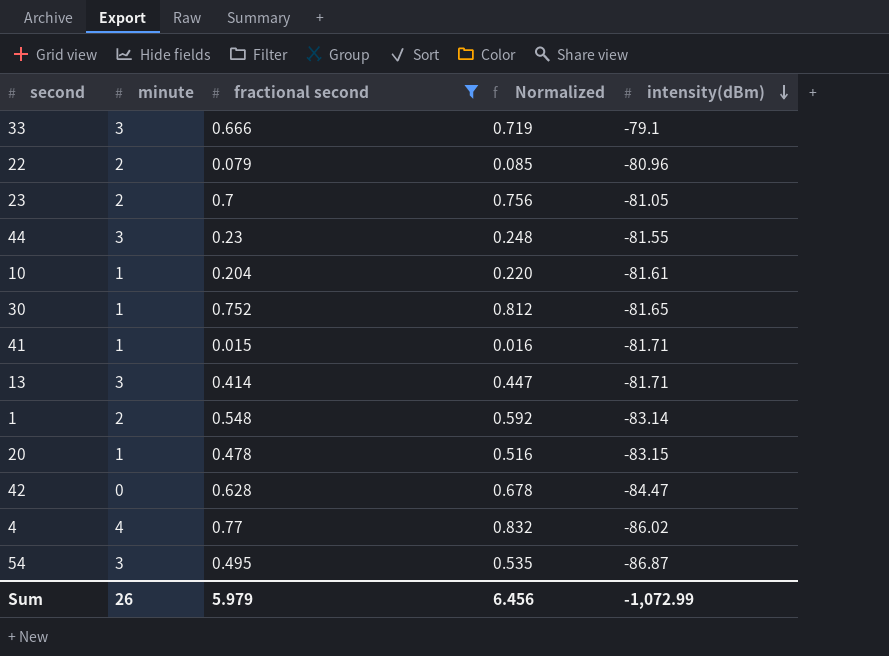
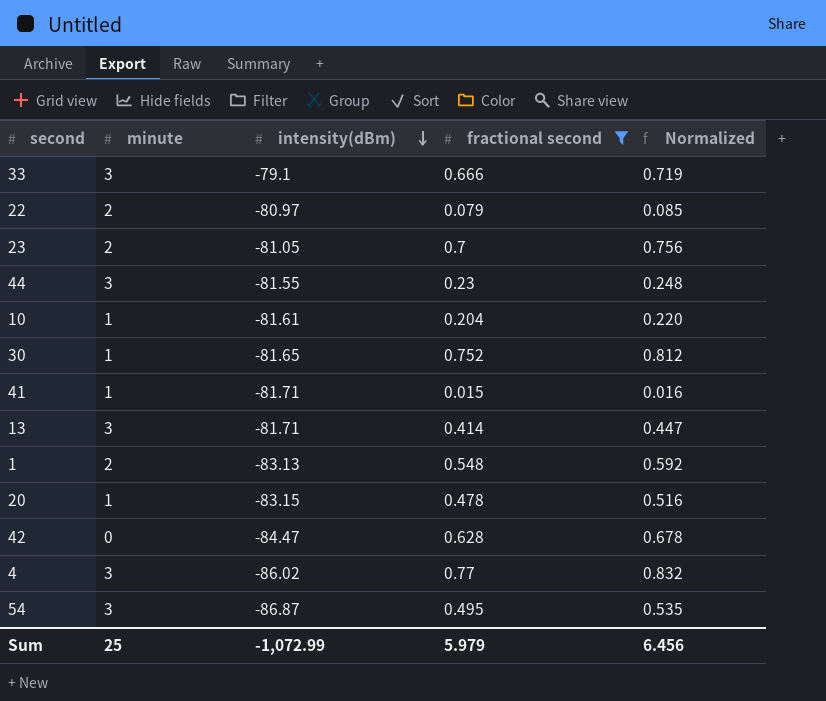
column intensity(dBm) | position: 5 -> 3
22 | intensity(dBm): -80.96 -> -80.97
1 | intensity(dBm): -83.14 -> -83.13
4 | minute: 4 -> 3
Sum | minute: 26 -> 25

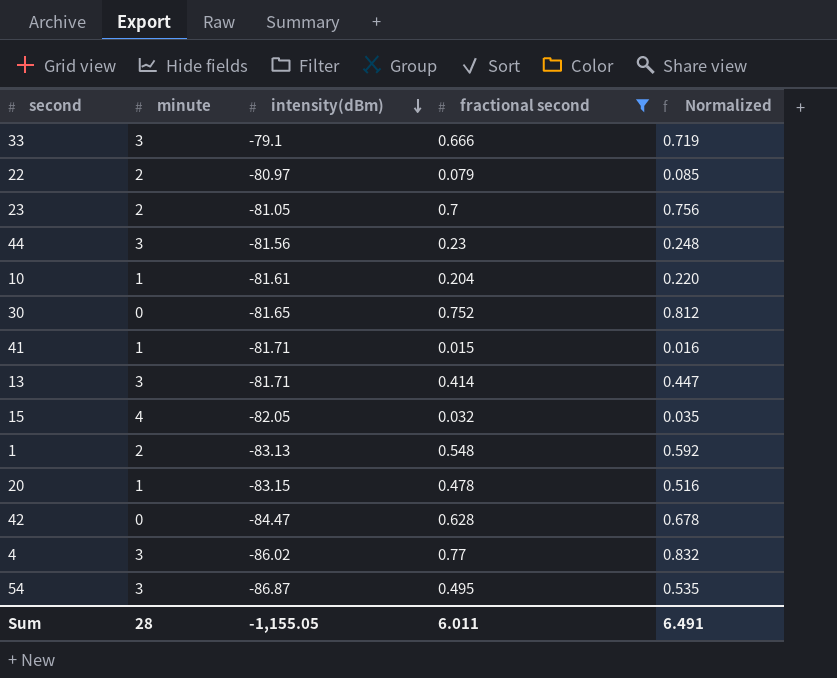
44 | intensity(dBm): -81.55 -> -81.56
30 | minute: 1 -> 0
row 15: none -> 4 | -82.05 | 0.032 | 0.035
Sum | minute: 25 -> 28
Sum | intensity(dBm): -1,072.99 -> -1,155.05
Sum | fractional second: 5.979 -> 6.011
Sum | Normalized: 6.456 -> 6.491

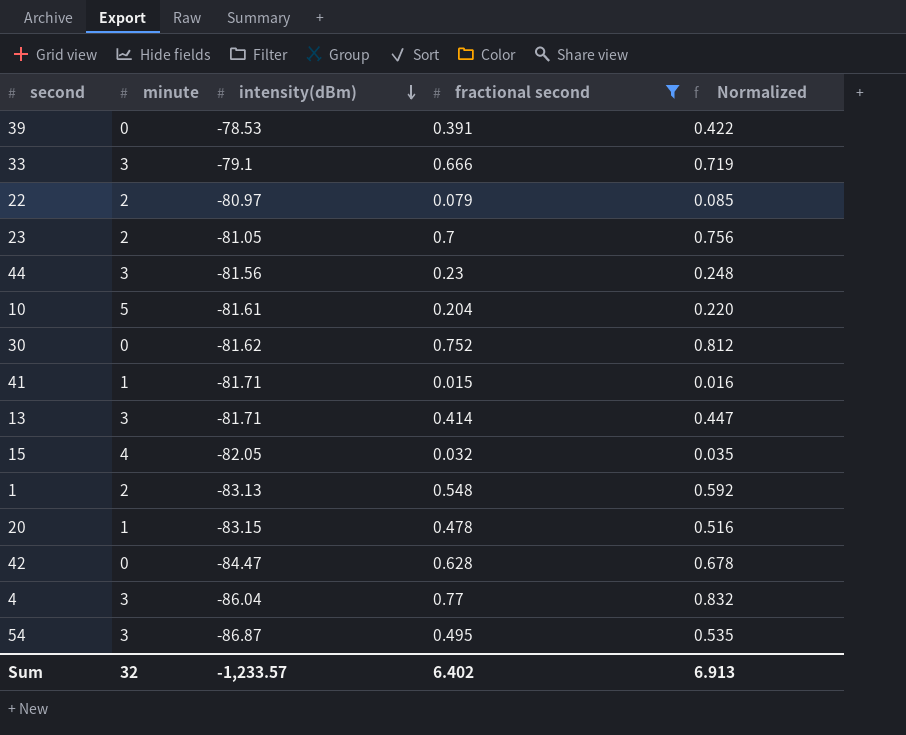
row 39: none -> 0 | -78.53 | 0.391 | 0.422
10 | minute: 1 -> 5
30 | intensity(dBm): -81.65 -> -81.62
4 | intensity(dBm): -86.02 -> -86.04
Sum | minute: 28 -> 32
Sum | intensity(dBm): -1,155.05 -> -1,233.57
Sum | fractional second: 6.011 -> 6.402
Sum | Normalized: 6.491 -> 6.913

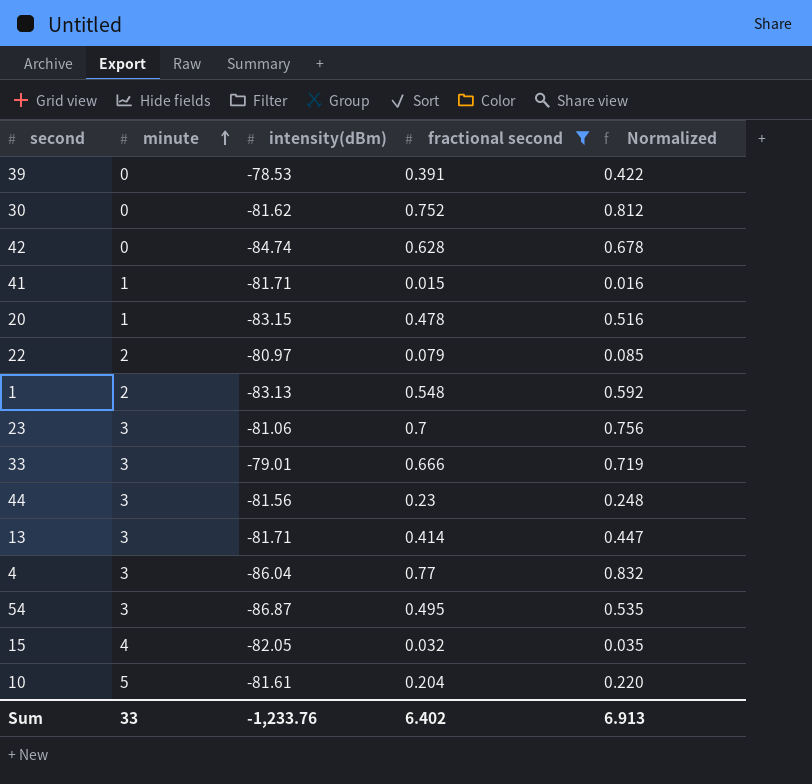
row order: intensity(dBm) descending -> minute ascending
42 | intensity(dBm): -84.47 -> -84.74
23 | minute: 2 -> 3
23 | intensity(dBm): -81.05 -> -81.06
33 | intensity(dBm): -79.1 -> -79.01
Sum | minute: 32 -> 33
Sum | intensity(dBm): -1,233.57 -> -1,233.76

